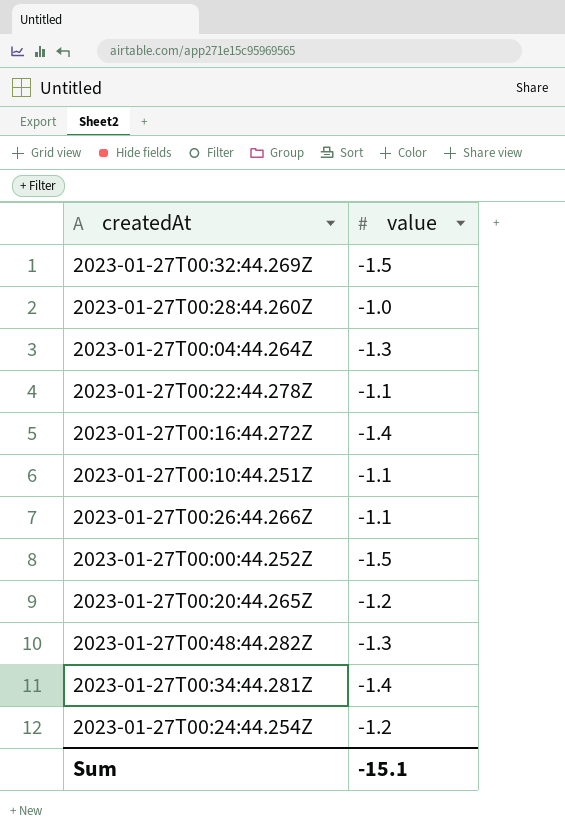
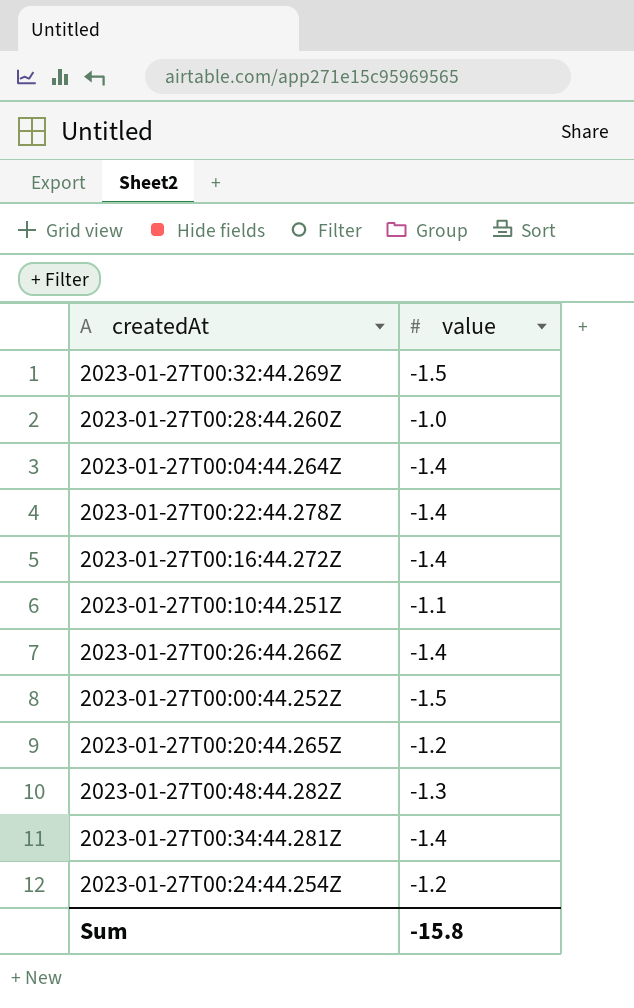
2023-01-27T00:04:44.264Z | value: -1.3 -> -1.4
2023-01-27T00:22:44.278Z | value: -1.1 -> -1.4
2023-01-27T00:26:44.266Z | value: -1.1 -> -1.4
Sum | value: -15.1 -> -15.8

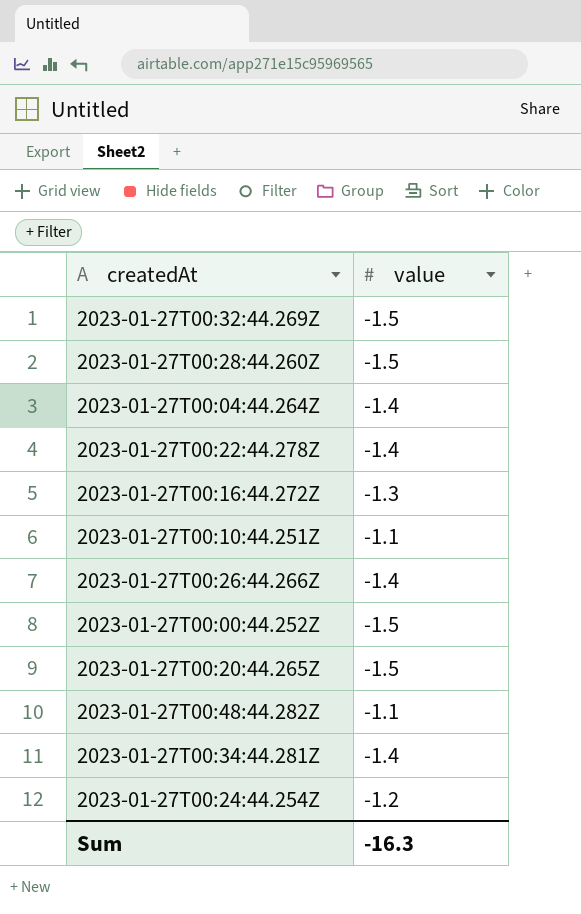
2023-01-27T00:28:44.260Z | value: -1.0 -> -1.5
2023-01-27T00:16:44.272Z | value: -1.4 -> -1.3
2023-01-27T00:20:44.265Z | value: -1.2 -> -1.5
2023-01-27T00:48:44.282Z | value: -1.3 -> -1.1
Sum | value: -15.8 -> -16.3

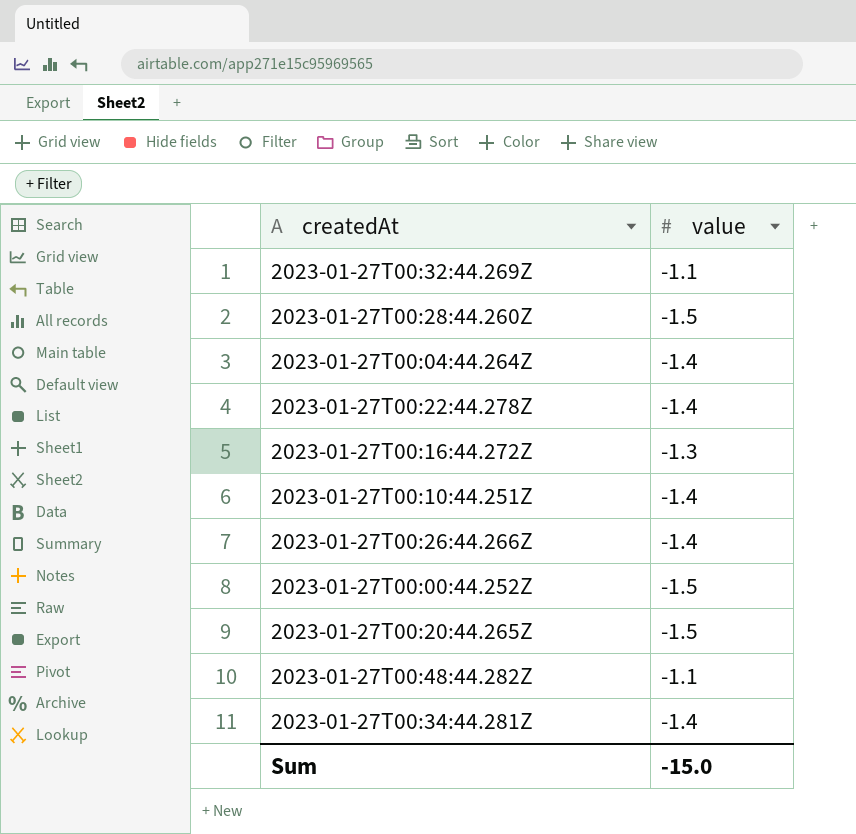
row 2023-01-27T00:24:44.254Z: -1.2 -> none
2023-01-27T00:32:44.269Z | value: -1.5 -> -1.1
2023-01-27T00:10:44.251Z | value: -1.1 -> -1.4
Sum | value: -16.3 -> -15.0

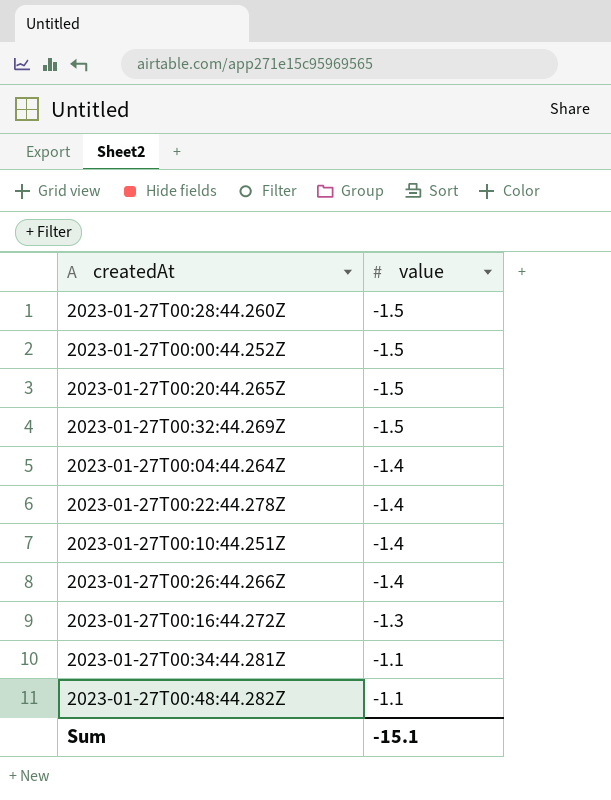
row order: none -> value ascending
2023-01-27T00:32:44.269Z | value: -1.1 -> -1.5
2023-01-27T00:34:44.281Z | value: -1.4 -> -1.1
Sum | value: -15.0 -> -15.1

